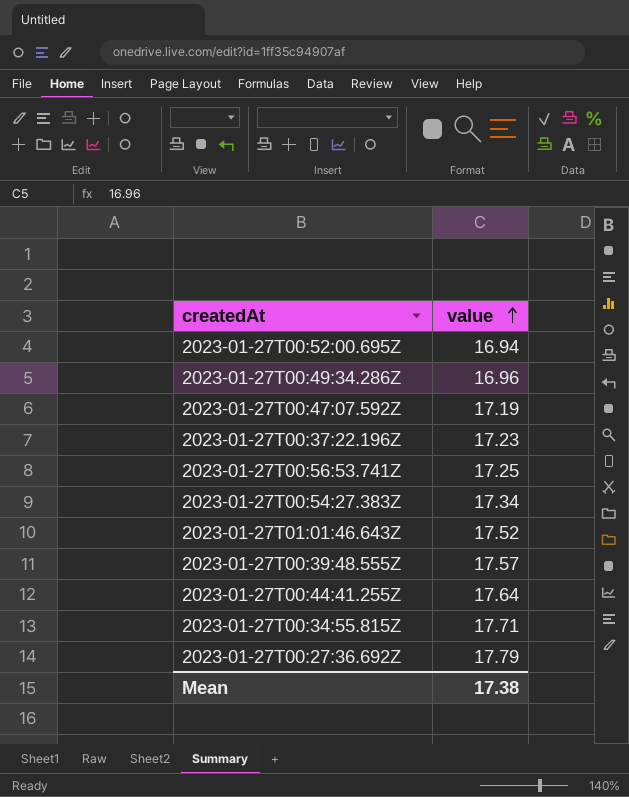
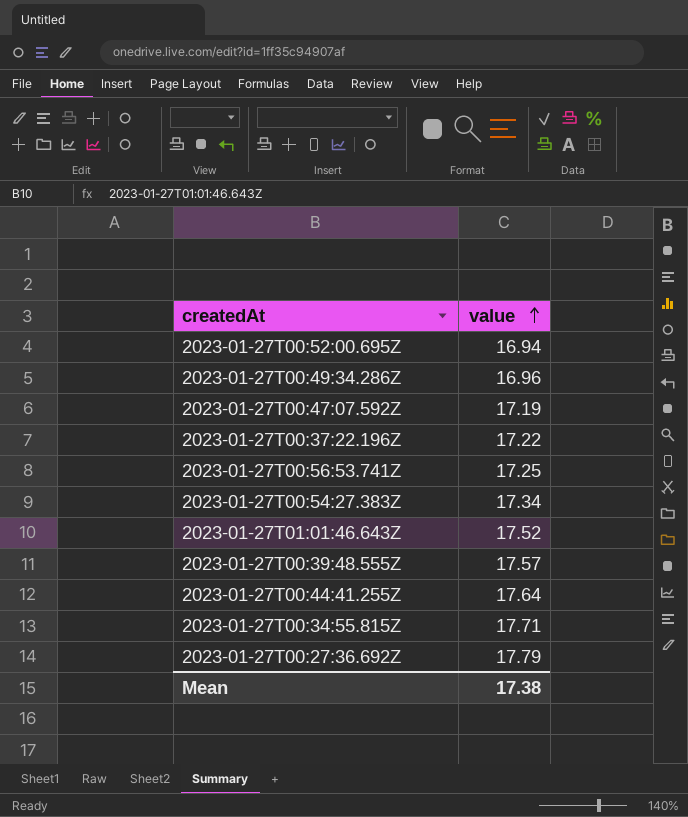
2023-01-27T00:37:22.196Z | value: 17.23 -> 17.22

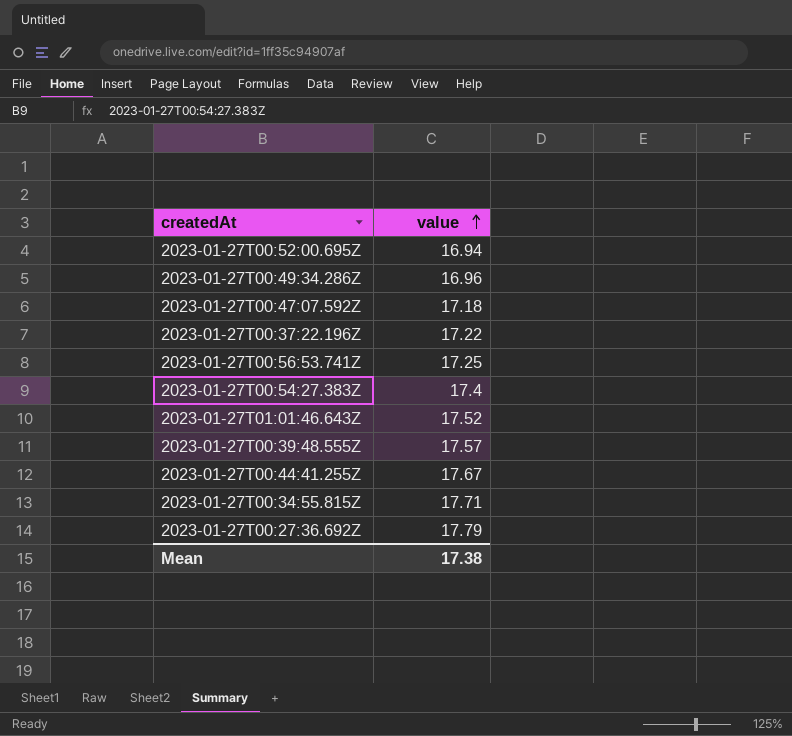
2023-01-27T00:47:07.592Z | value: 17.19 -> 17.18
2023-01-27T00:54:27.383Z | value: 17.34 -> 17.4
2023-01-27T00:44:41.255Z | value: 17.64 -> 17.67

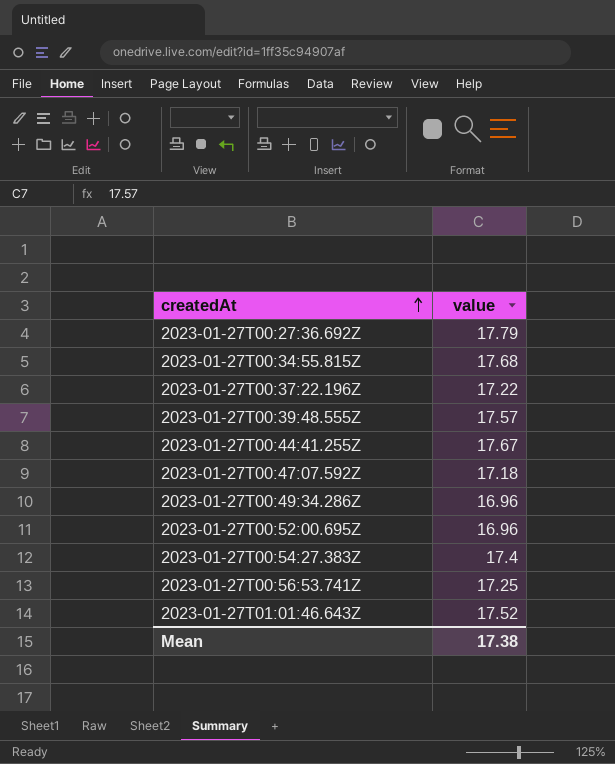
row order: value ascending -> createdAt ascending
2023-01-27T00:34:55.815Z | value: 17.71 -> 17.68
2023-01-27T00:52:00.695Z | value: 16.94 -> 16.96

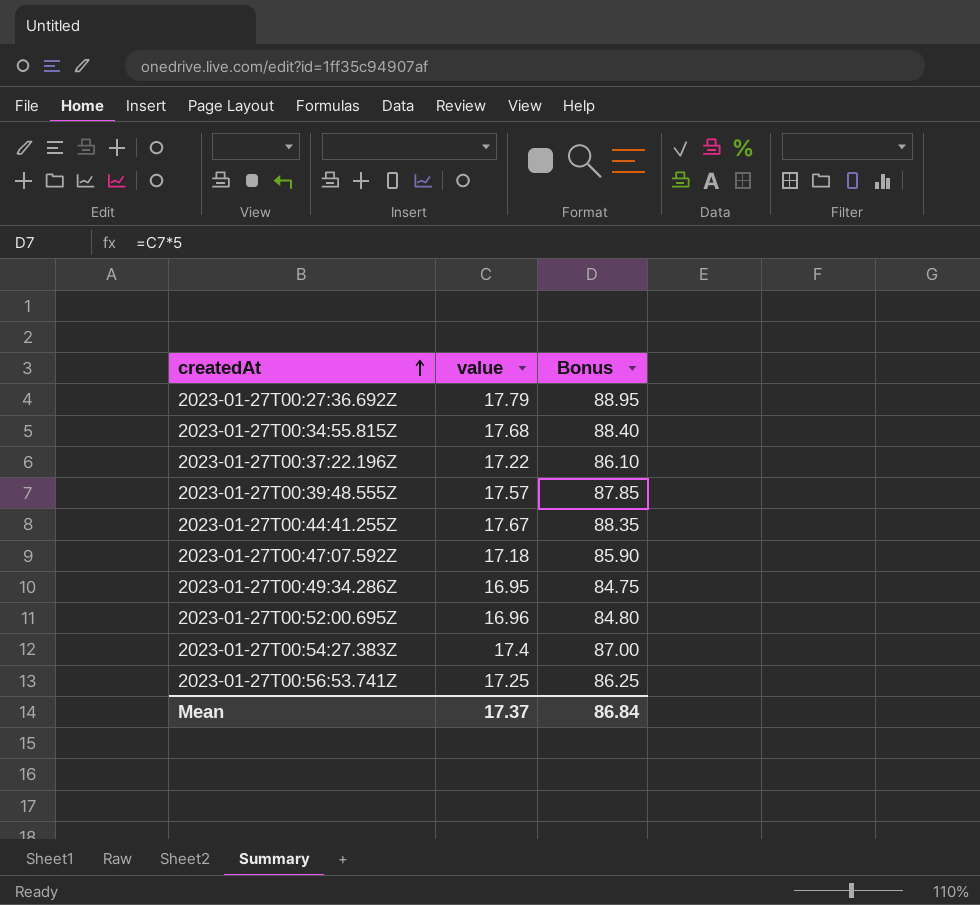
column Bonus | formula: none -> [value] * 5
row 2023-01-27T01:01:46.643Z: 17.52 -> none
2023-01-27T00:49:34.286Z | value: 16.96 -> 16.95
Mean | value: 17.38 -> 17.37

